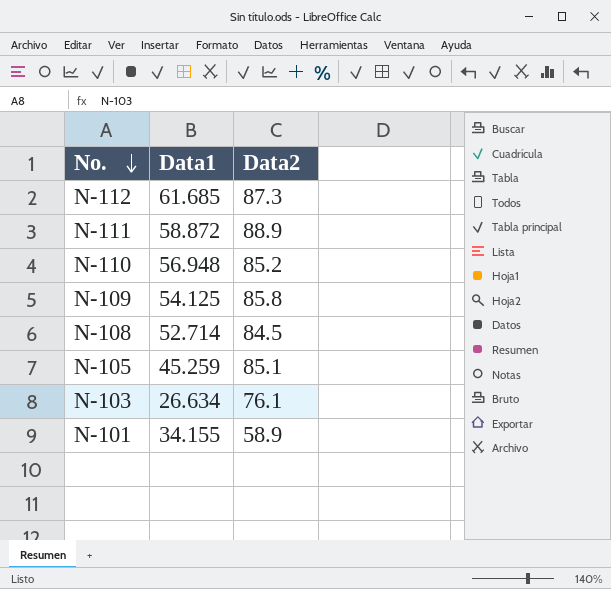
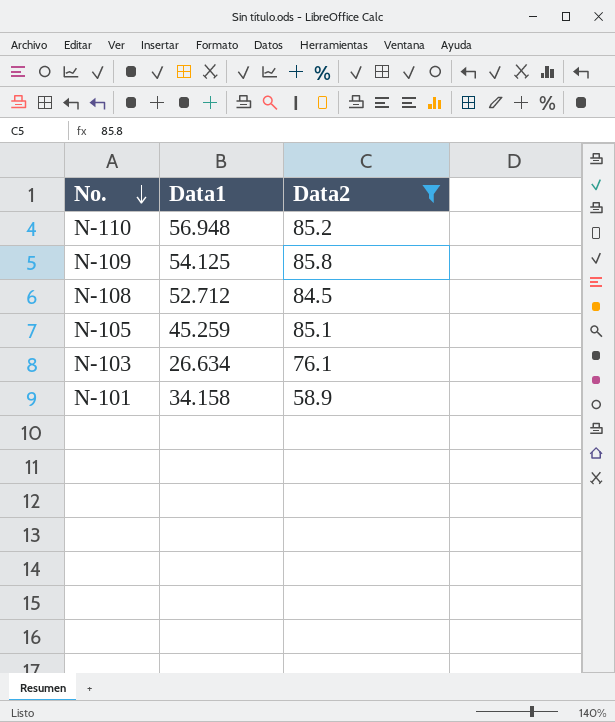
filter: none -> Data2 <= 85.8
N-108 | Data1: 52.714 -> 52.712
N-101 | Data1: 34.155 -> 34.158

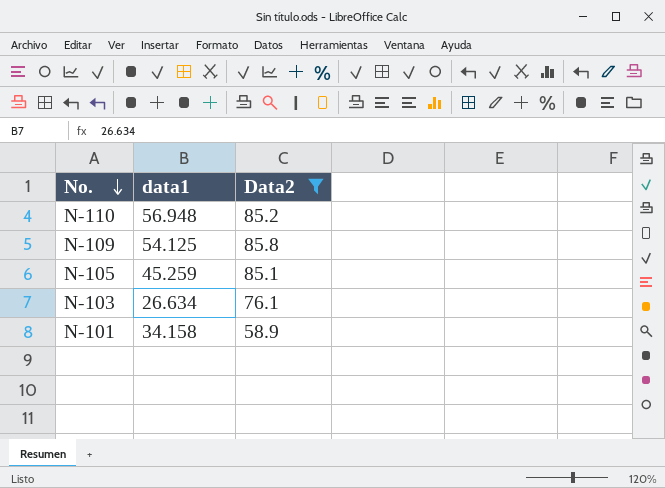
column name: Data1 -> data1
row N-108: 52.712 | 84.5 -> none

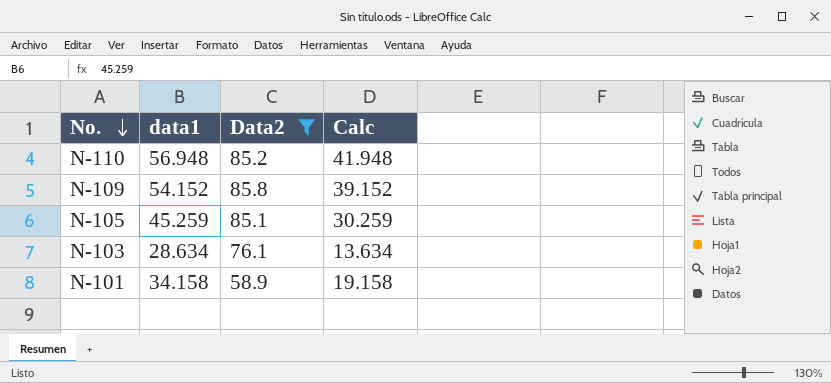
column Calc | formula: none -> [data1] - 15
N-109 | data1: 54.125 -> 54.152
N-103 | data1: 26.634 -> 28.634

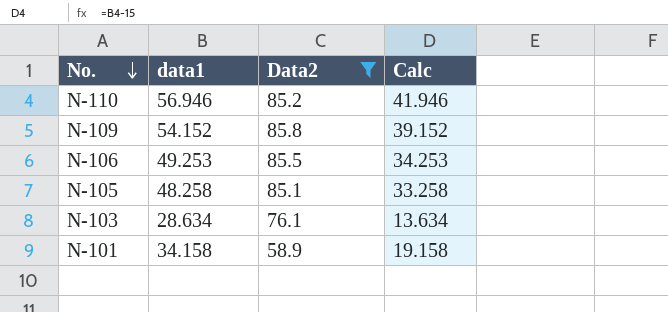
N-110 | data1: 56.948 -> 56.946
N-110 | Calc: 41.948 -> 41.946
row N-106: none -> 49.253 | 85.5 | 34.253
N-105 | data1: 45.259 -> 48.258
N-105 | Calc: 30.259 -> 33.258

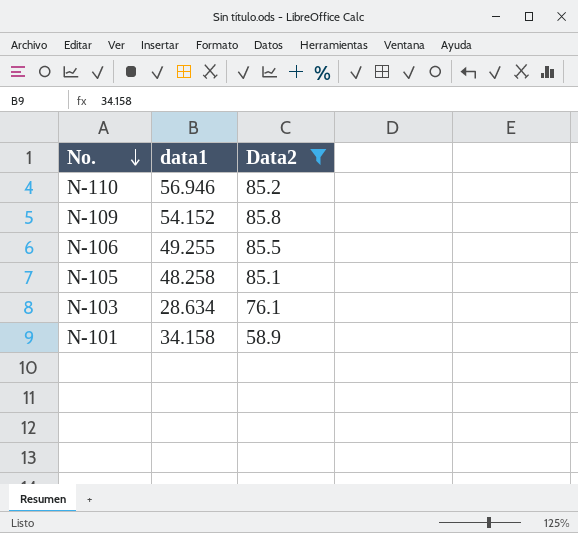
column Calc | formula: [data1] - 15 -> none
N-106 | data1: 49.253 -> 49.255

